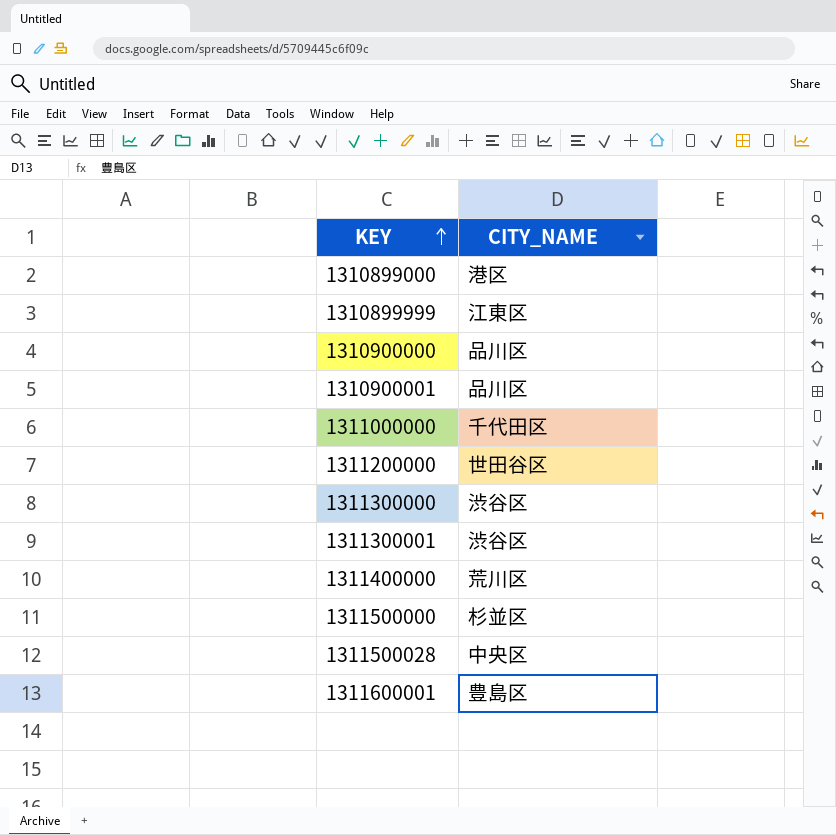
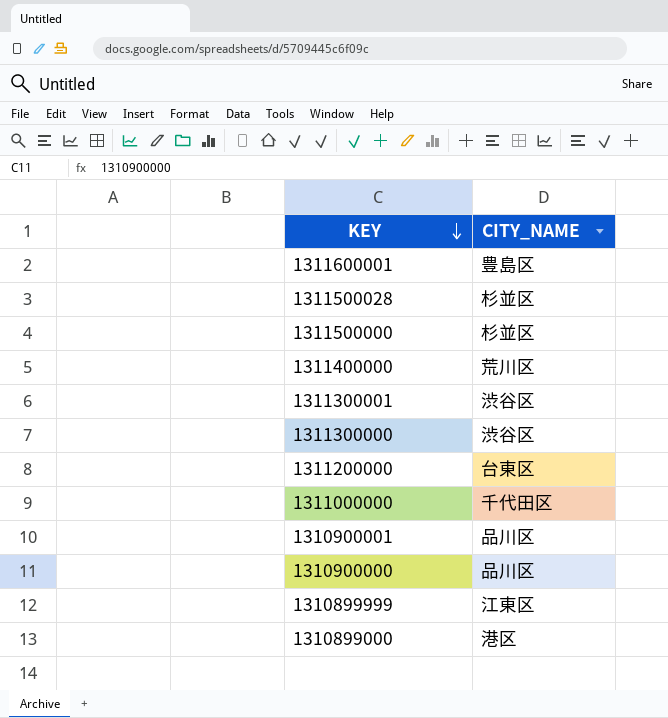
row order: KEY ascending -> KEY descending
1311500028 | CITY_NAME: 中央区 -> 杉並区
1311200000 | CITY_NAME: 世田谷区 -> 台東区

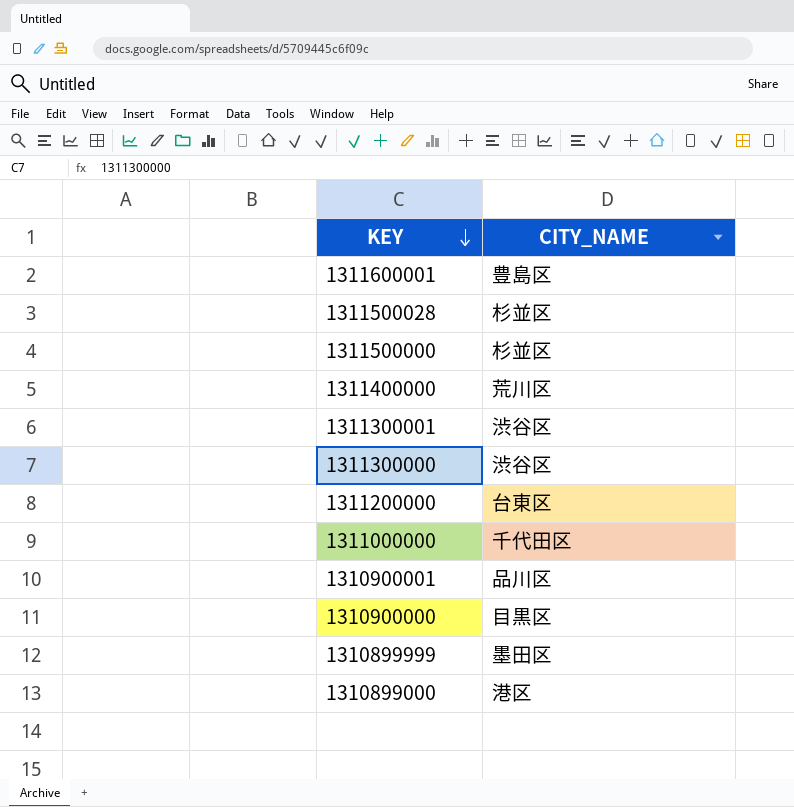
1310900000 | CITY_NAME: 品川区 -> 目黒区
1310899999 | CITY_NAME: 江東区 -> 墨田区

